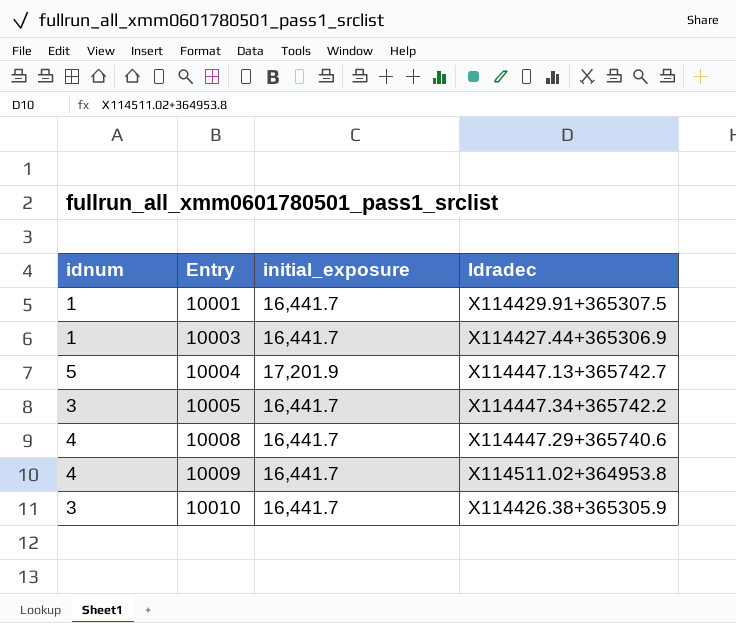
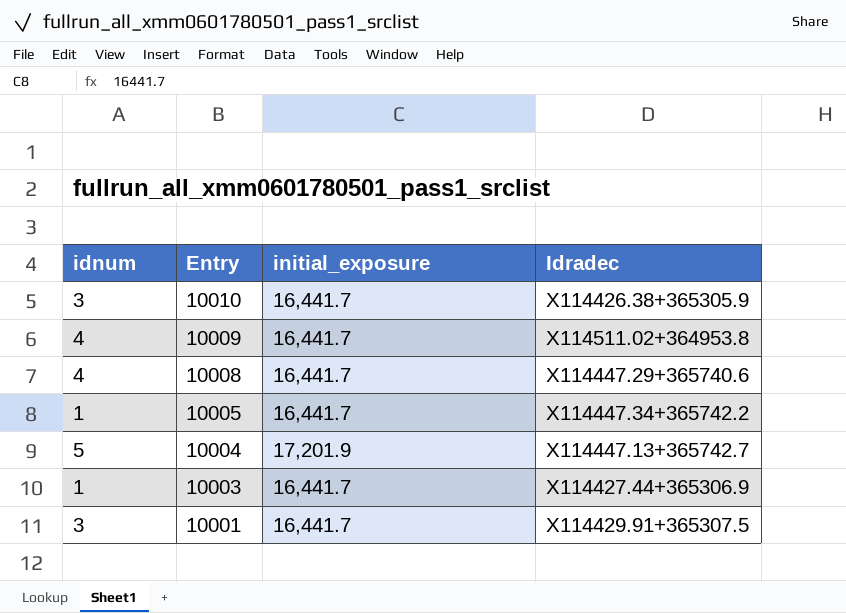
row order: Entry ascending -> Entry descending
10005 | idnum: 3 -> 1
10001 | idnum: 1 -> 3

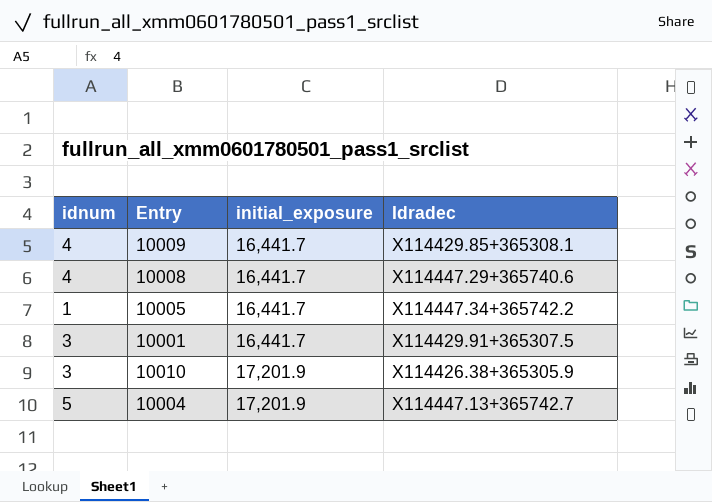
row order: Entry descending -> initial_exposure ascending
row 10003: 1 | 16,441.7 | X114427.44+365306.9 -> none
10009 | Idradec: X114511.02+364953.8 -> X114429.85+365308.1
10010 | initial_exposure: 16,441.7 -> 17,201.9

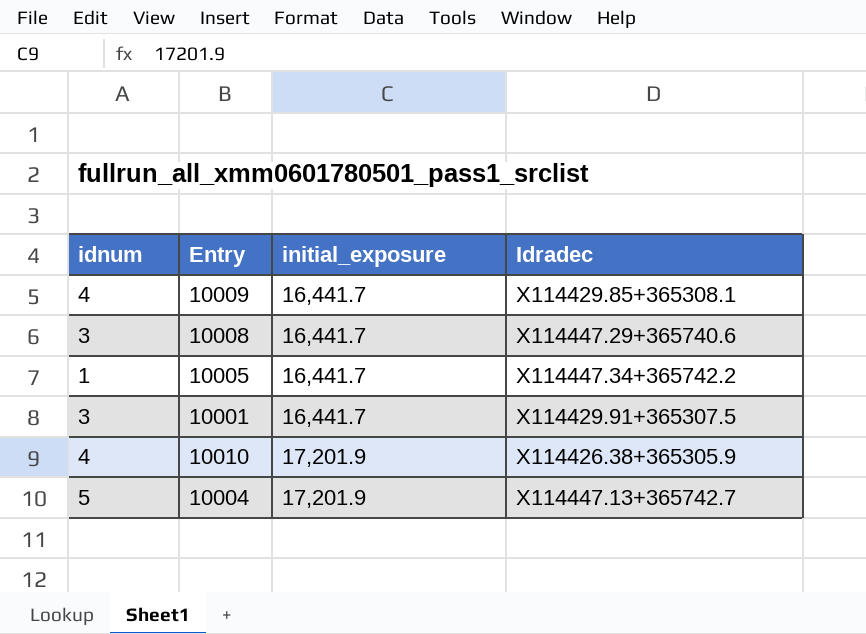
10008 | idnum: 4 -> 3
10010 | idnum: 3 -> 4

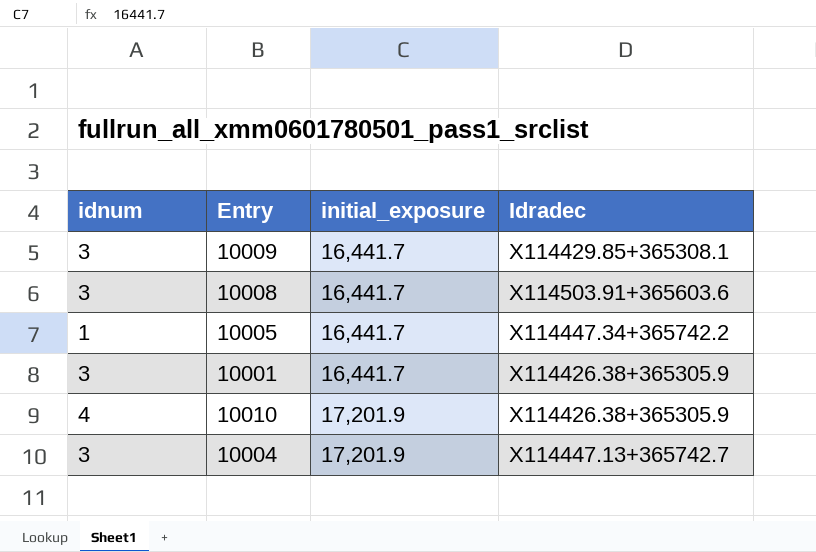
10009 | idnum: 4 -> 3
10008 | Idradec: X114447.29+365740.6 -> X114503.91+365603.6
10001 | Idradec: X114429.91+365307.5 -> X114426.38+365305.9
10004 | idnum: 5 -> 3

